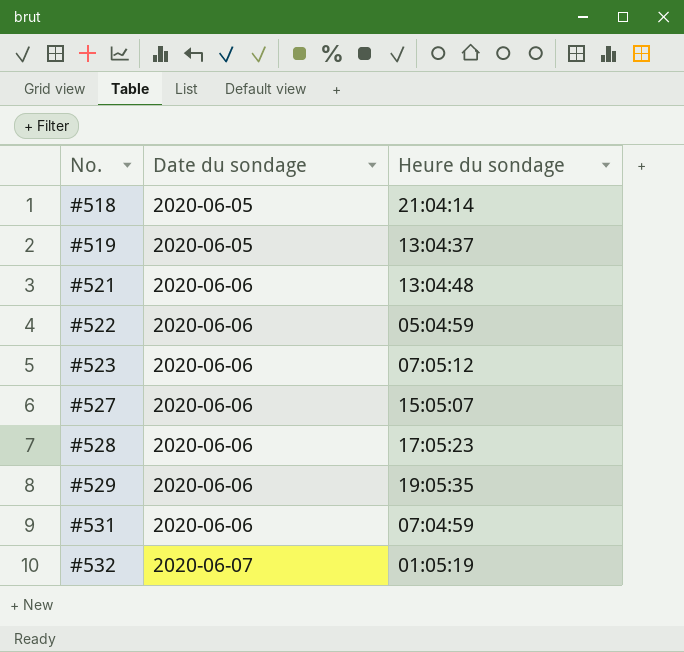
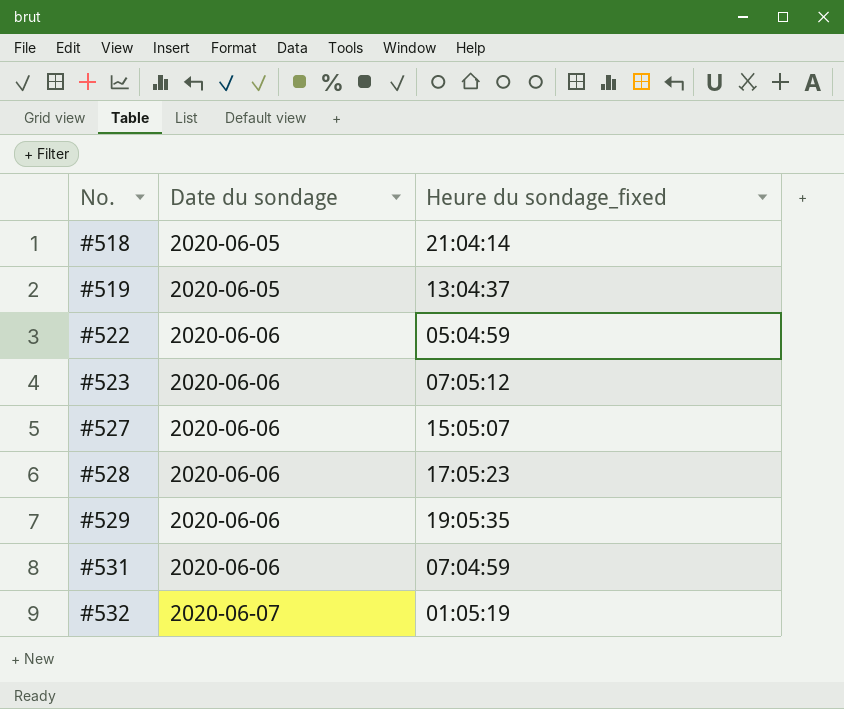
column name: Heure du sondage -> Heure du sondage_fixed
row #521: 2020-06-06 | 13:04:48 -> none

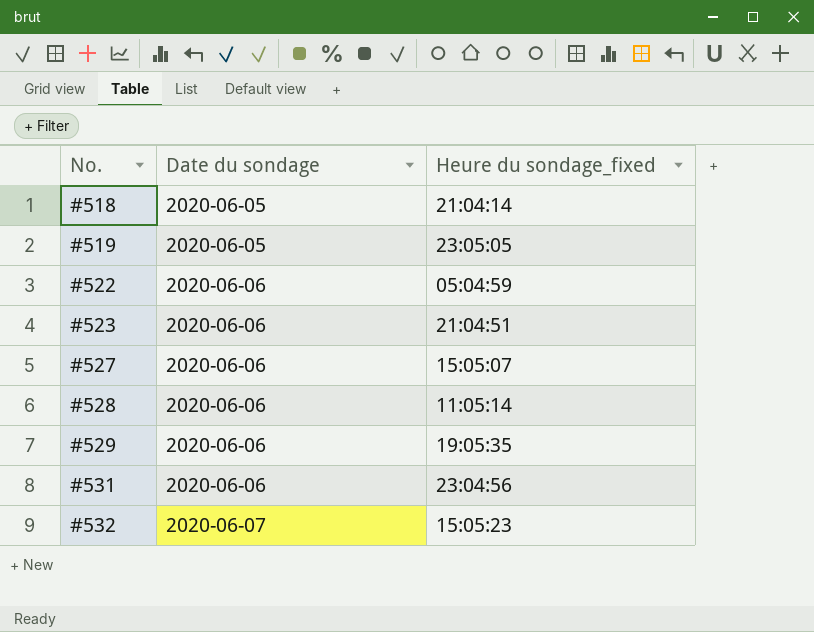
#519 | Heure du sondage_fixed: 13:04:37 -> 23:05:05
#523 | Heure du sondage_fixed: 07:05:12 -> 21:04:51
#528 | Heure du sondage_fixed: 17:05:23 -> 11:05:14
#531 | Heure du sondage_fixed: 07:04:59 -> 23:04:56
#532 | Heure du sondage_fixed: 01:05:19 -> 15:05:23

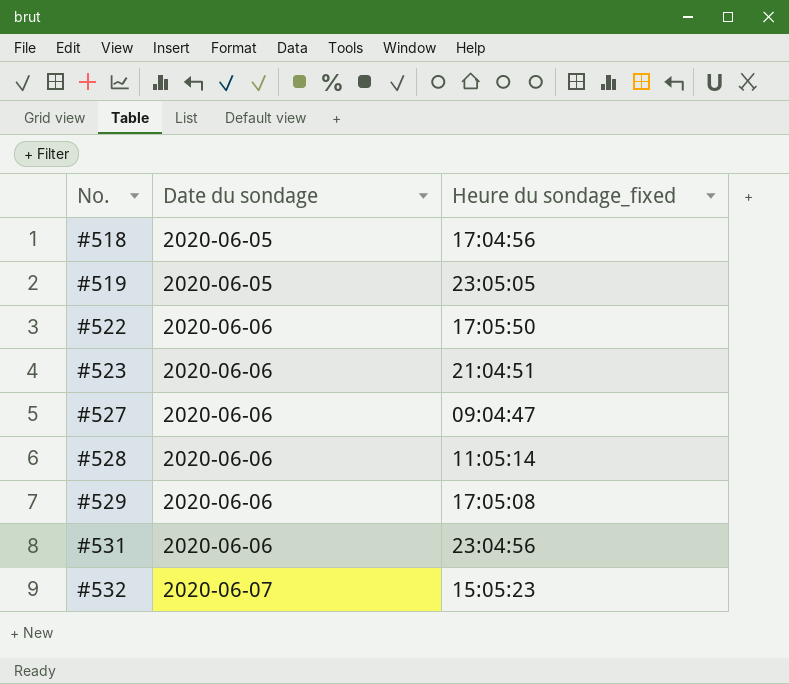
#518 | Heure du sondage_fixed: 21:04:14 -> 17:04:56
#522 | Heure du sondage_fixed: 05:04:59 -> 17:05:50
#527 | Heure du sondage_fixed: 15:05:07 -> 09:04:47
#529 | Heure du sondage_fixed: 19:05:35 -> 17:05:08

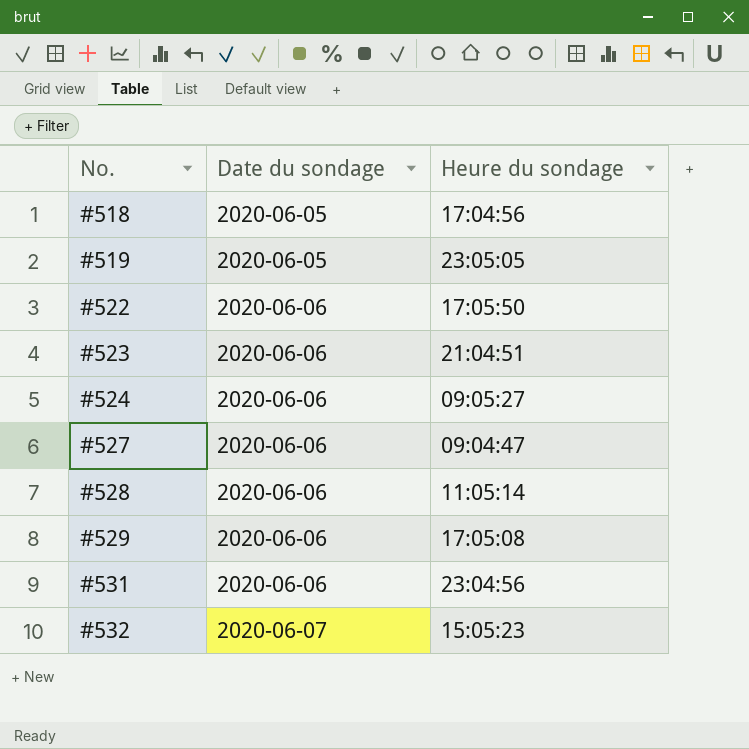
column name: Heure du sondage_fixed -> Heure du sondage
row #524: none -> 2020-06-06 | 09:05:27

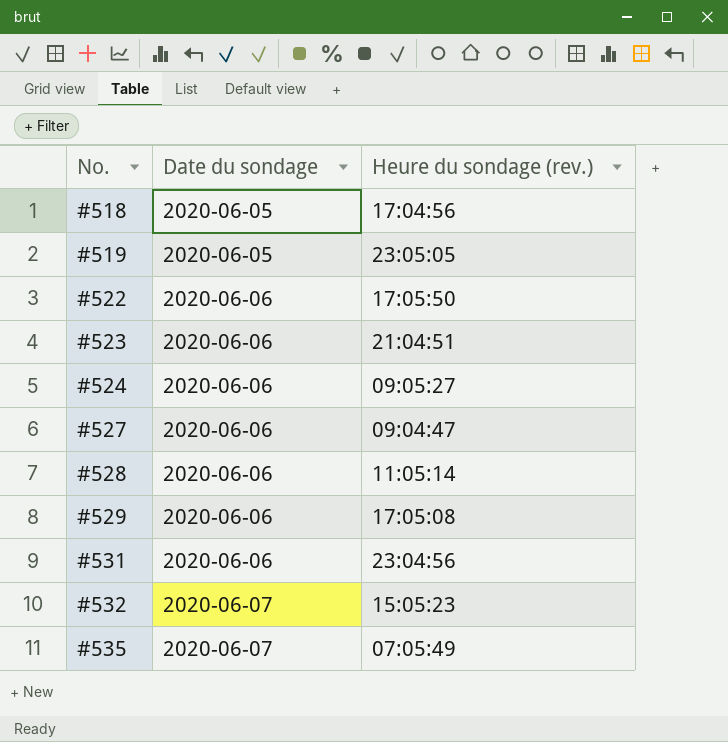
column name: Heure du sondage -> Heure du sondage (rev.)
row #535: none -> 2020-06-07 | 07:05:49

